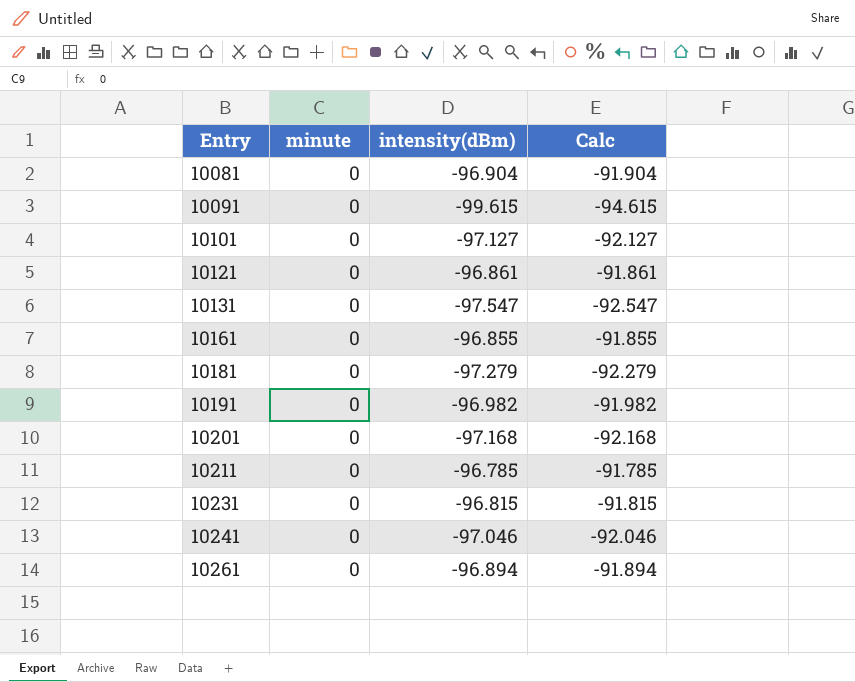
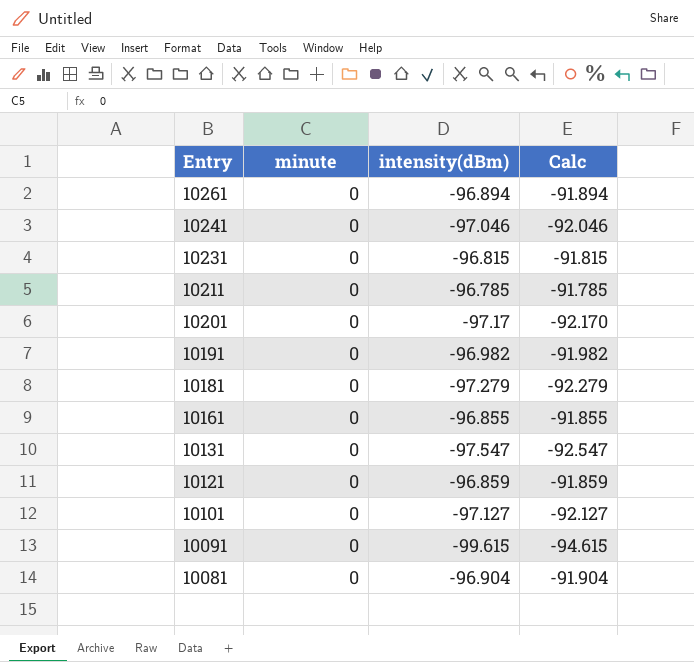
row order: Entry ascending -> Entry descending
10201 | intensity(dBm): -97.168 -> -97.17
10201 | Calc: -92.168 -> -92.170
10121 | intensity(dBm): -96.861 -> -96.859
10121 | Calc: -91.861 -> -91.859

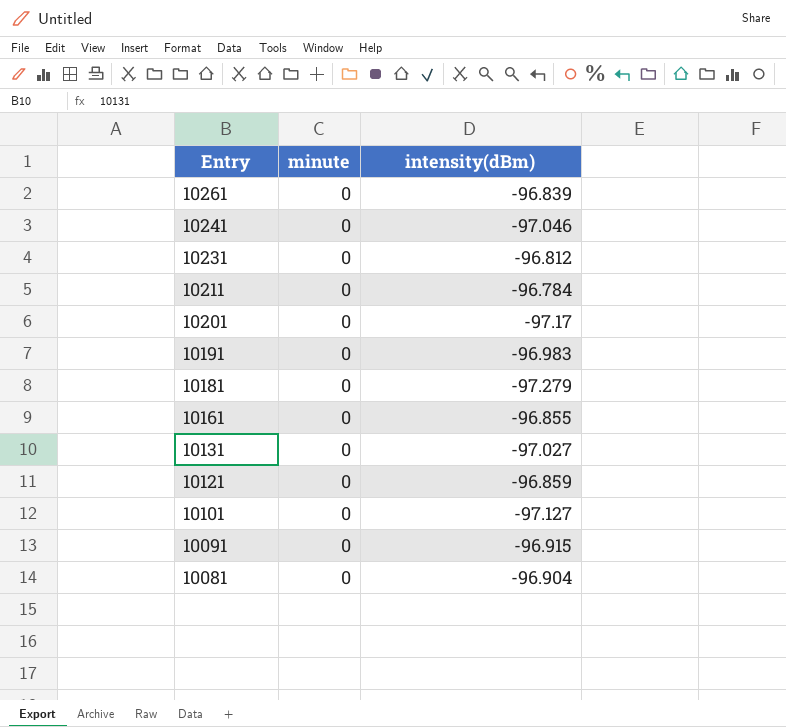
column Calc | formula: [intensity(dBm)] + 5 -> none
10261 | intensity(dBm): -96.894 -> -96.839
10231 | intensity(dBm): -96.815 -> -96.812
10211 | intensity(dBm): -96.785 -> -96.784
10191 | intensity(dBm): -96.982 -> -96.983
10131 | intensity(dBm): -97.547 -> -97.027
10091 | intensity(dBm): -99.615 -> -96.915

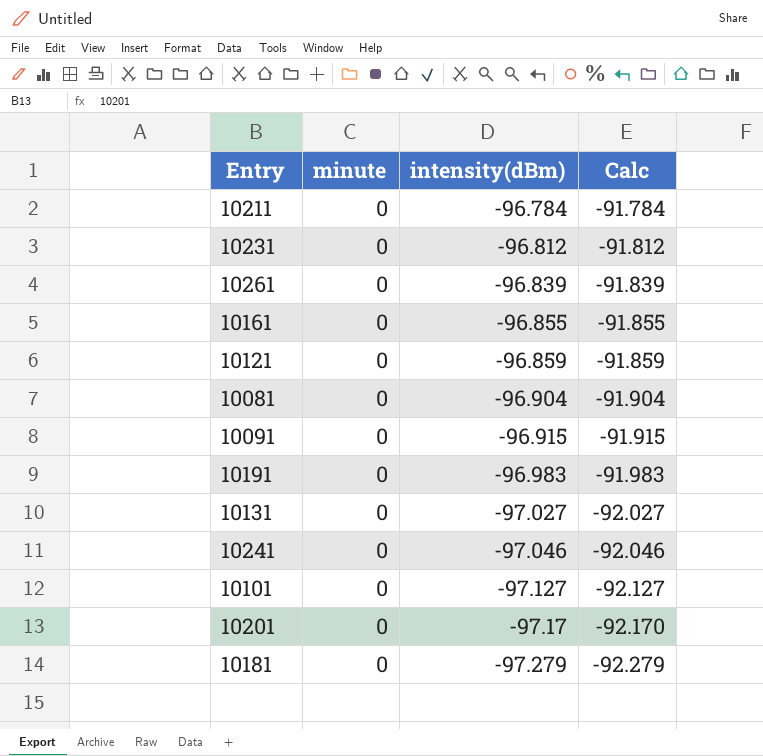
row order: Entry descending -> intensity(dBm) descending
column Calc | formula: none -> [intensity(dBm)] + 5

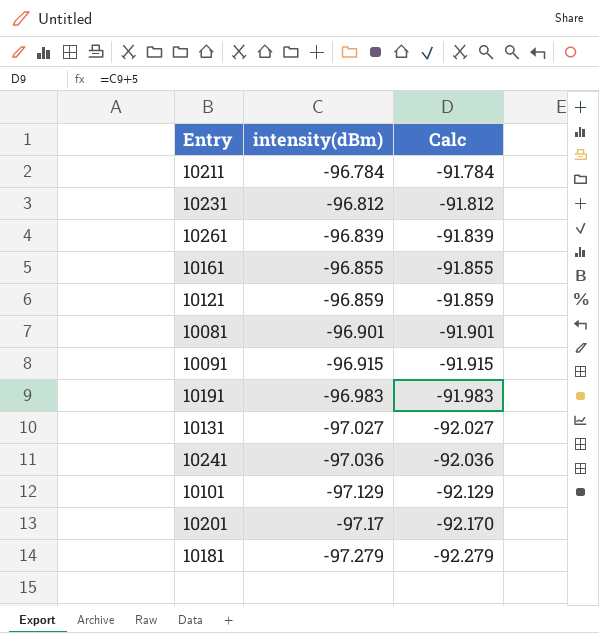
column minute | position: 2 -> none
10081 | intensity(dBm): -96.904 -> -96.901
10081 | Calc: -91.904 -> -91.901
10241 | intensity(dBm): -97.046 -> -97.036
10241 | Calc: -92.046 -> -92.036
10101 | intensity(dBm): -97.127 -> -97.129
10101 | Calc: -92.127 -> -92.129

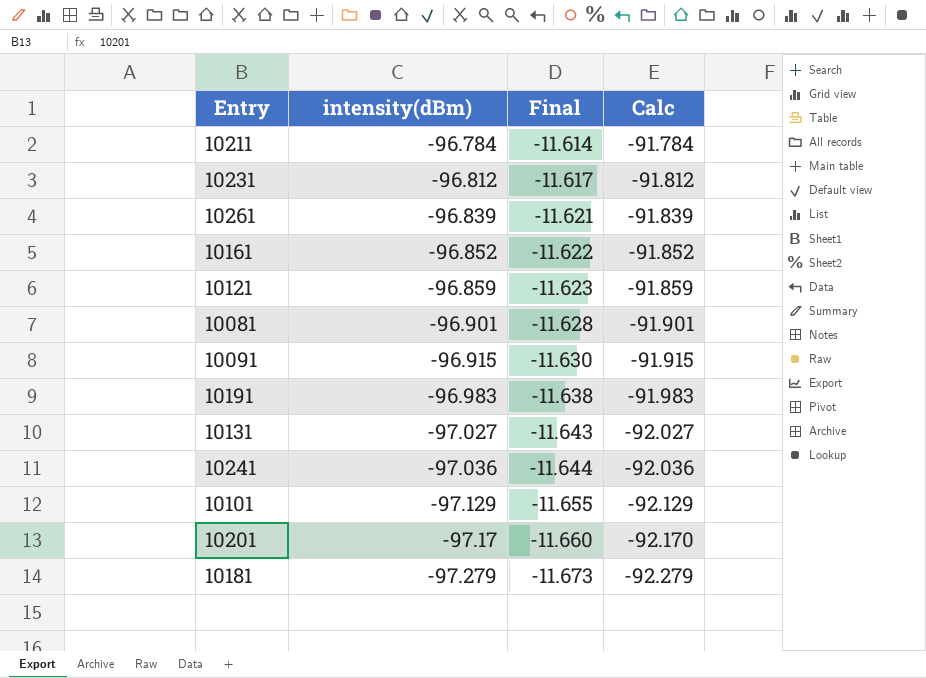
column Final | formula: none -> [intensity(dBm)] * 0.12
10161 | intensity(dBm): -96.855 -> -96.852
10161 | Calc: -91.855 -> -91.852

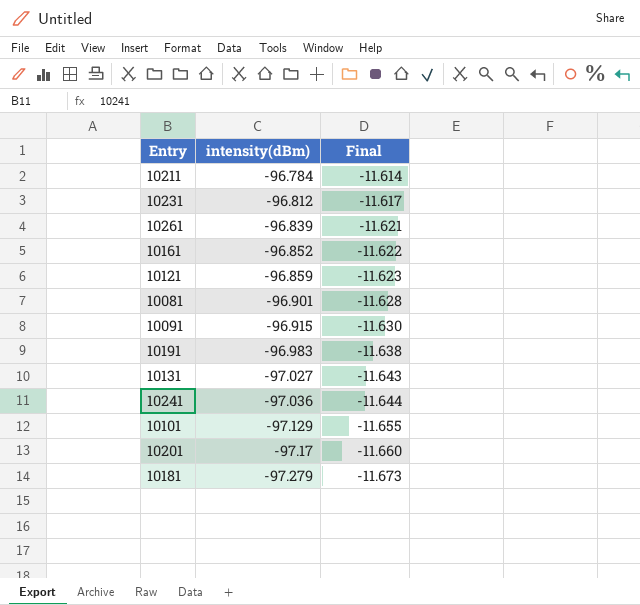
column Calc | formula: [intensity(dBm)] + 5 -> none

